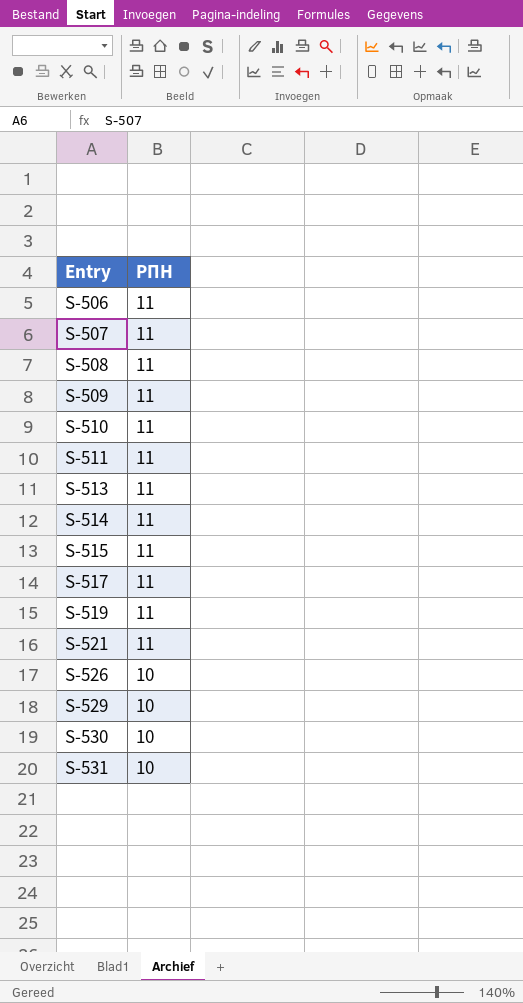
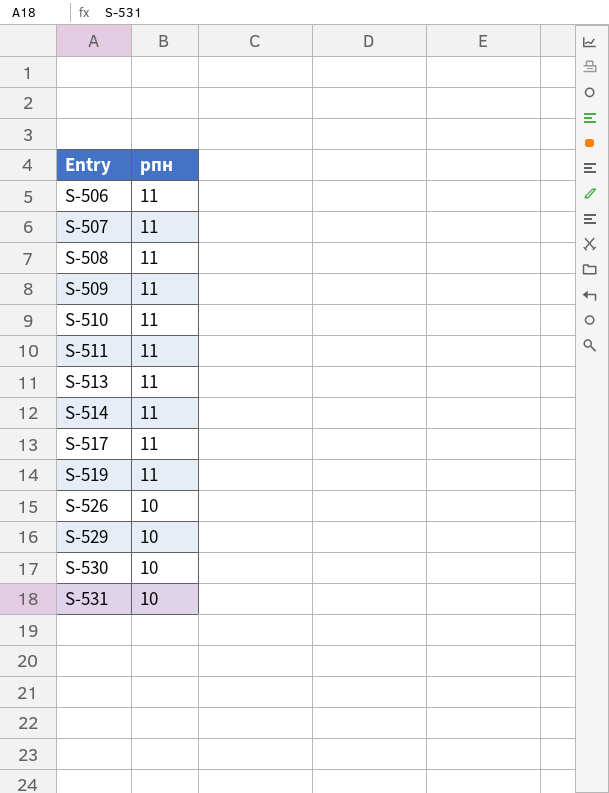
column name: РПН -> рпн
row S-515: 11 -> none
row S-521: 11 -> none

